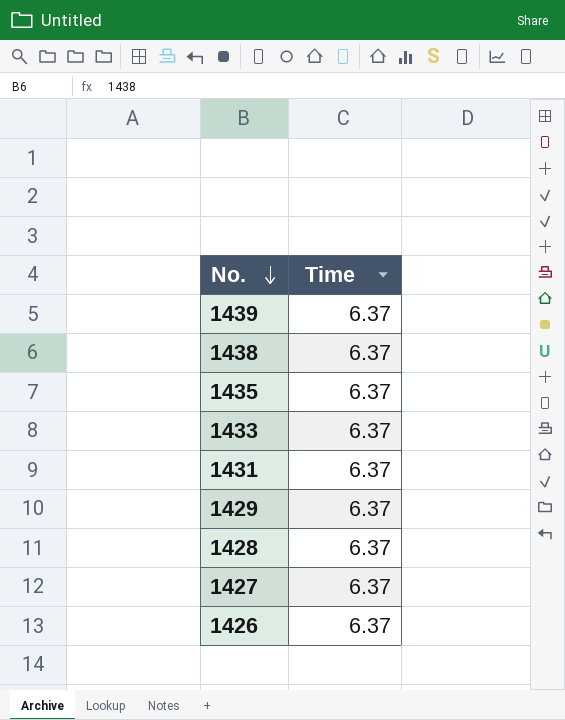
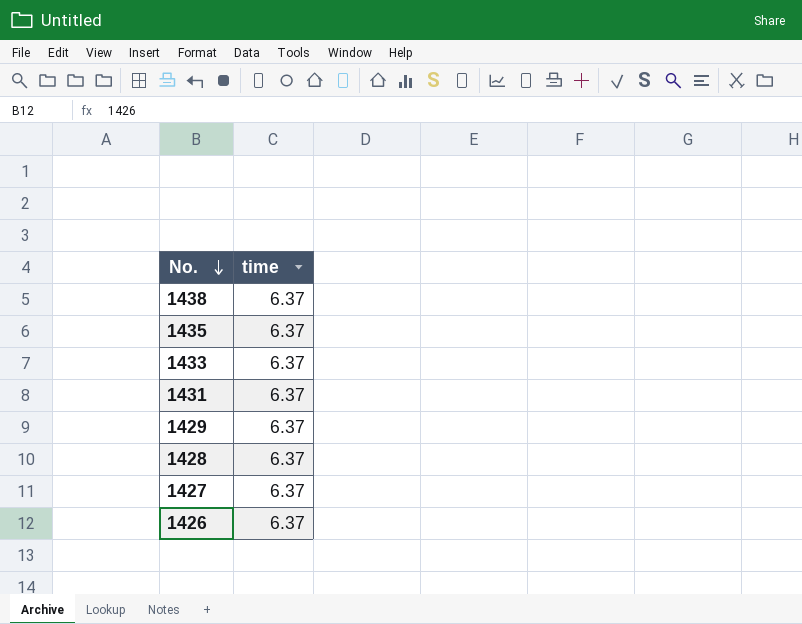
column name: Time -> time
row 1439: 6.37 -> none

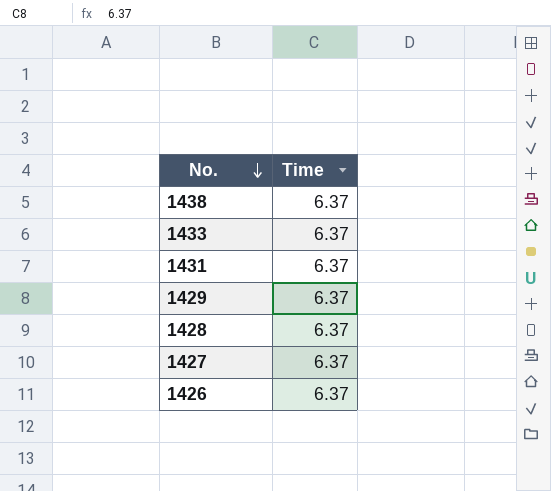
column name: time -> Time
row 1435: 6.37 -> none

